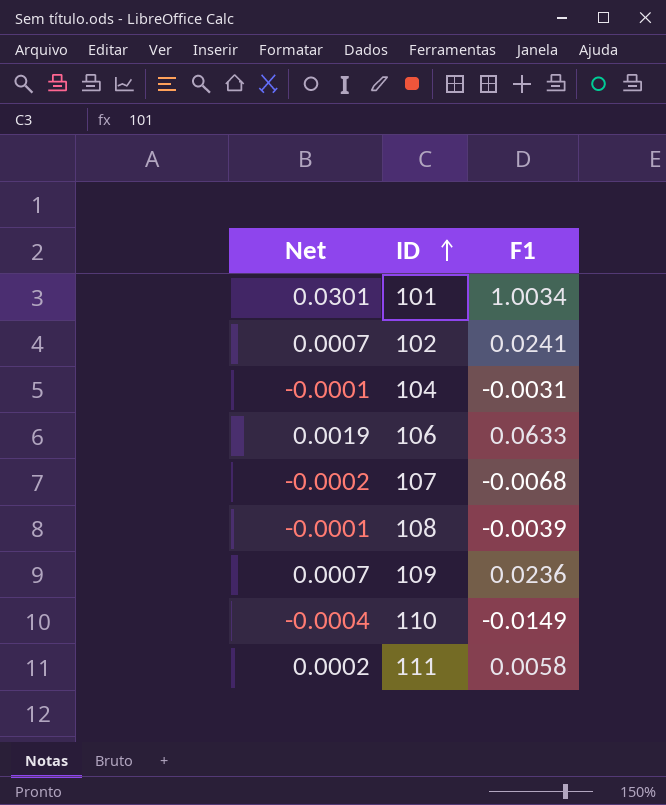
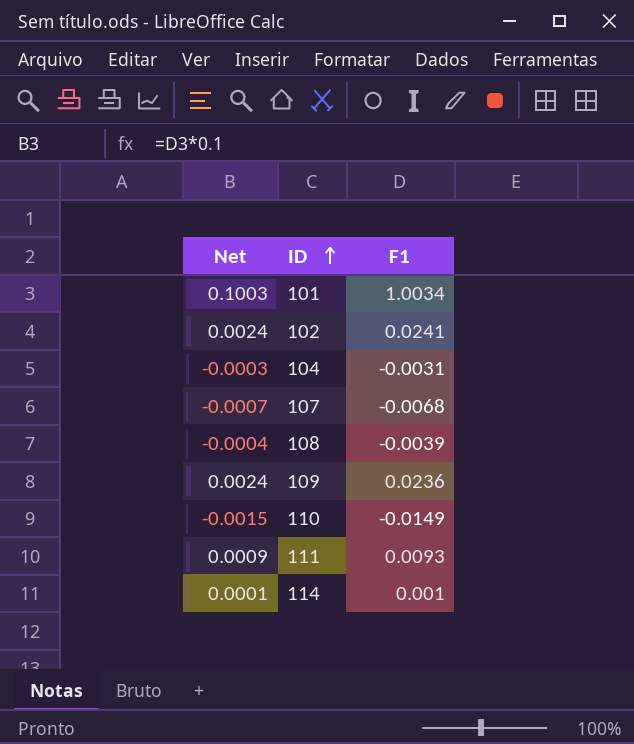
column Net | formula: [F1] * 0.03 -> [F1] * 0.1
row 106: 0.0019 | 0.0633 -> none
111 | F1: 0.0058 -> 0.0093
row 114: none -> 0.0001 | 0.001

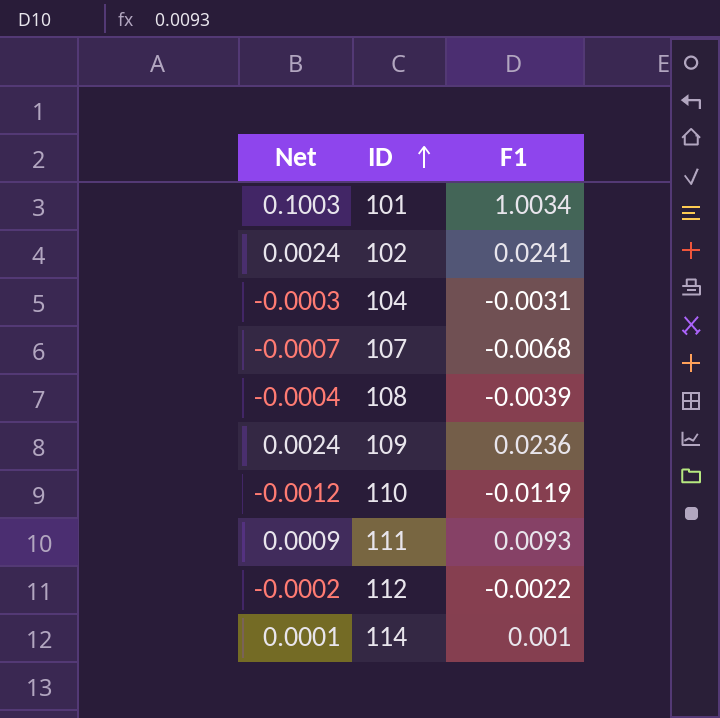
110 | Net: -0.0015 -> -0.0012
110 | F1: -0.0149 -> -0.0119
row 112: none -> -0.0002 | -0.0022

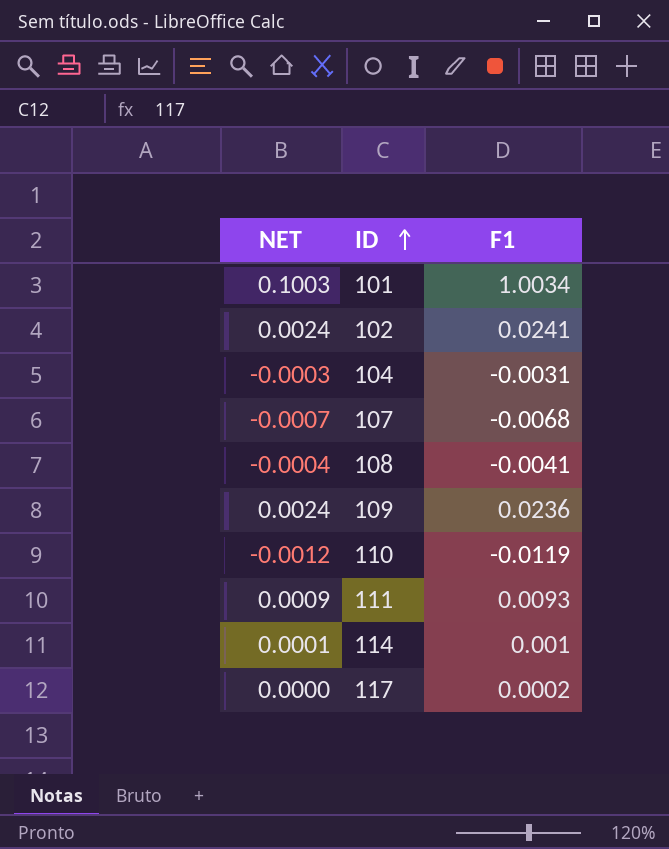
column name: Net -> NET
row 112: -0.0002 | -0.0022 -> none
108 | F1: -0.0039 -> -0.0041
row 117: none -> 0.0000 | 0.0002

